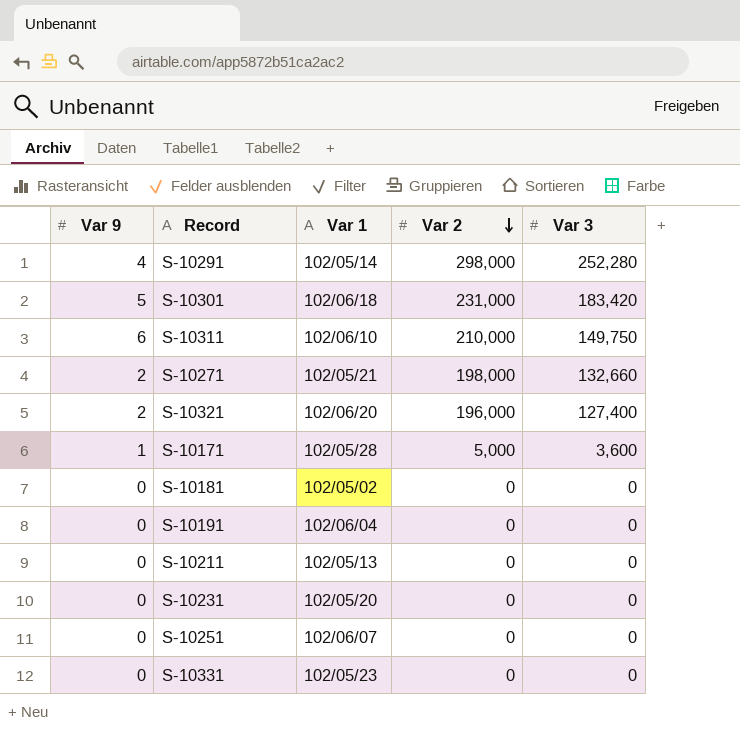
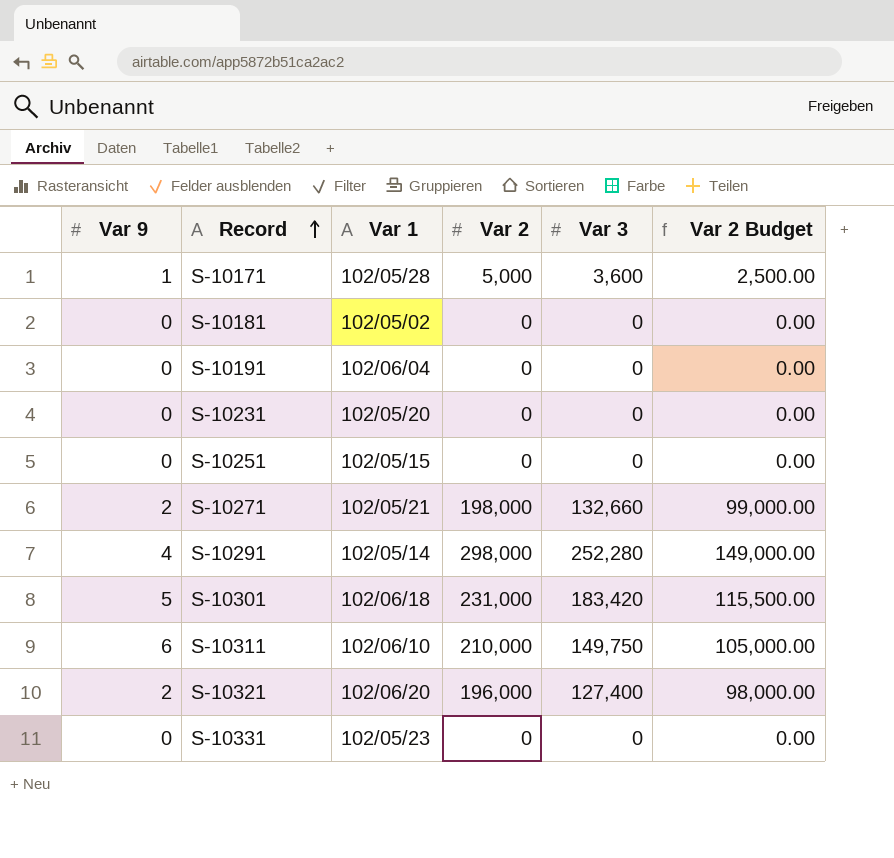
row order: Var 2 descending -> Record ascending
column Var 2 Budget | formula: none -> [Var 2] * 0.5
row S-10211: 0 | 102/05/13 | 0 | 0 -> none
S-10251 | Var 1: 102/06/07 -> 102/05/15

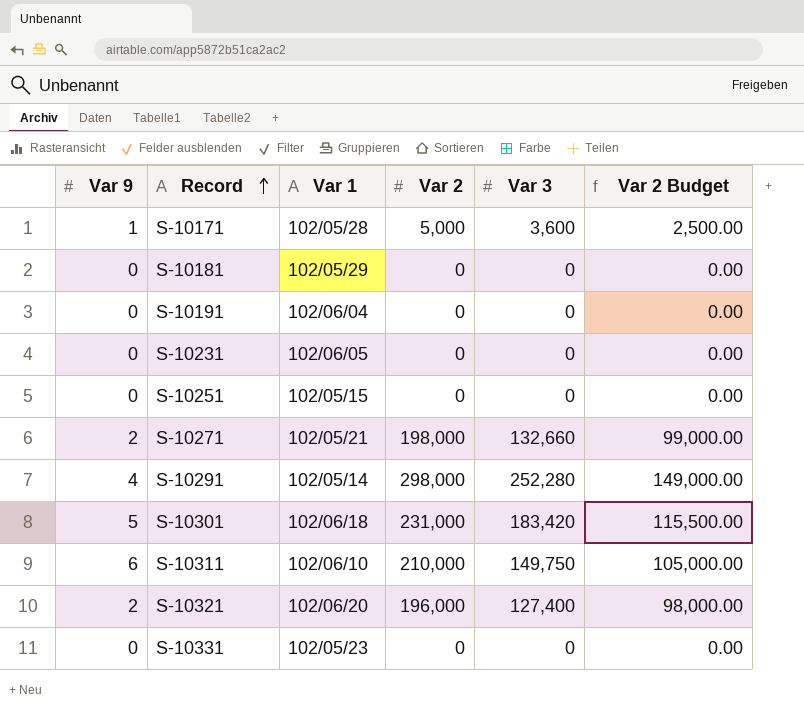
S-10181 | Var 1: 102/05/02 -> 102/05/29
S-10231 | Var 1: 102/05/20 -> 102/06/05

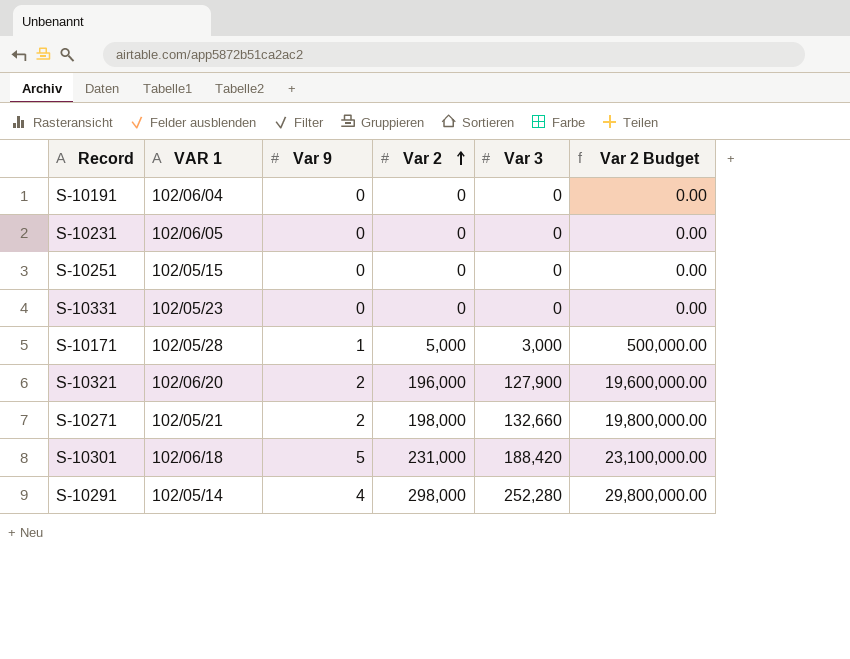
row order: Record ascending -> Var 2 ascending
column name: Var 1 -> VAR 1
column Var 9 | position: 1 -> 3
column Var 2 Budget | formula: [Var 2] * 0.5 -> [Var 2] * 100
row S-10181: 0 | 102/05/29 | 0 | 0 | 0.00 -> none
row S-10311: 6 | 102/06/10 | 210,000 | 149,750 | 105,000.00 -> none
S-10171 | Var 3: 3,600 -> 3,000
S-10321 | Var 3: 127,400 -> 127,900
S-10301 | Var 3: 183,420 -> 188,420

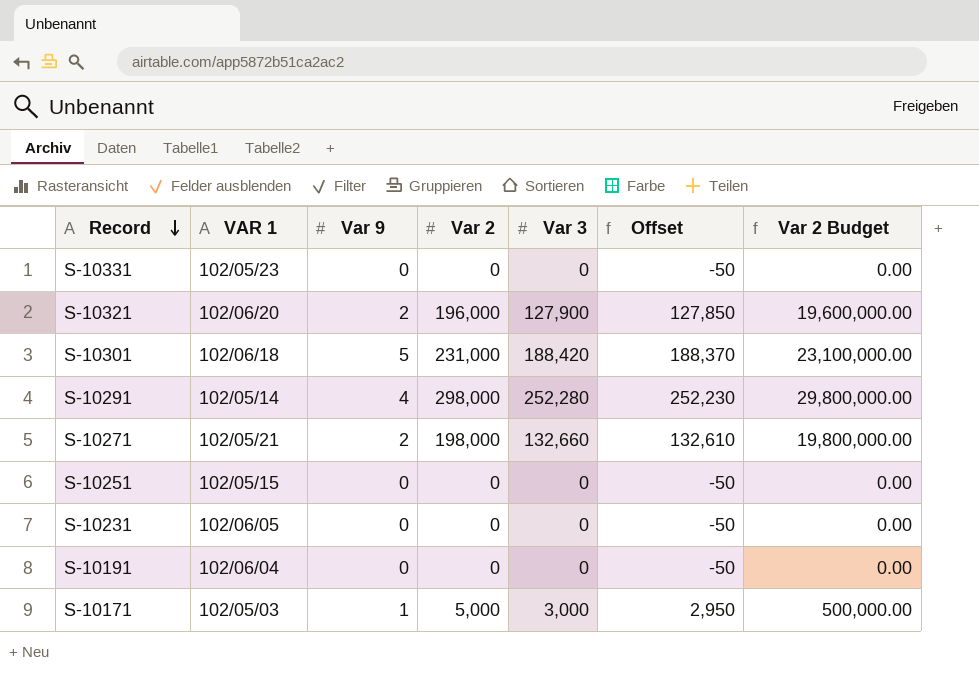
row order: Var 2 ascending -> Record descending
column Offset | formula: none -> [Var 3] - 50
S-10171 | VAR 1: 102/05/28 -> 102/05/03

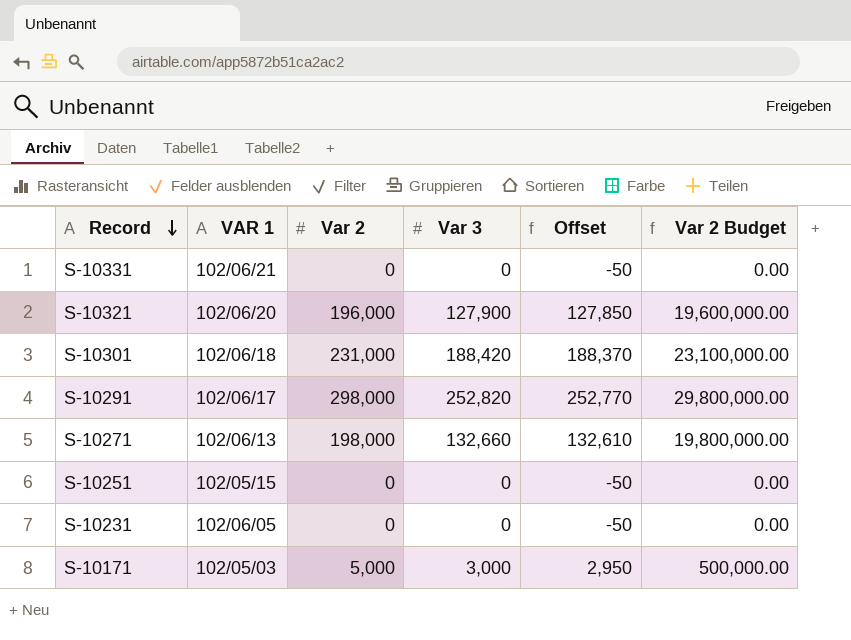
column Var 9 | position: 3 -> none
row S-10191: 102/06/04 | 0 | 0 | 0 | -50 | 0.00 -> none
S-10331 | VAR 1: 102/05/23 -> 102/06/21
S-10291 | VAR 1: 102/05/14 -> 102/06/17
S-10291 | Var 3: 252,280 -> 252,820
S-10291 | Offset: 252,230 -> 252,770
S-10271 | VAR 1: 102/05/21 -> 102/06/13

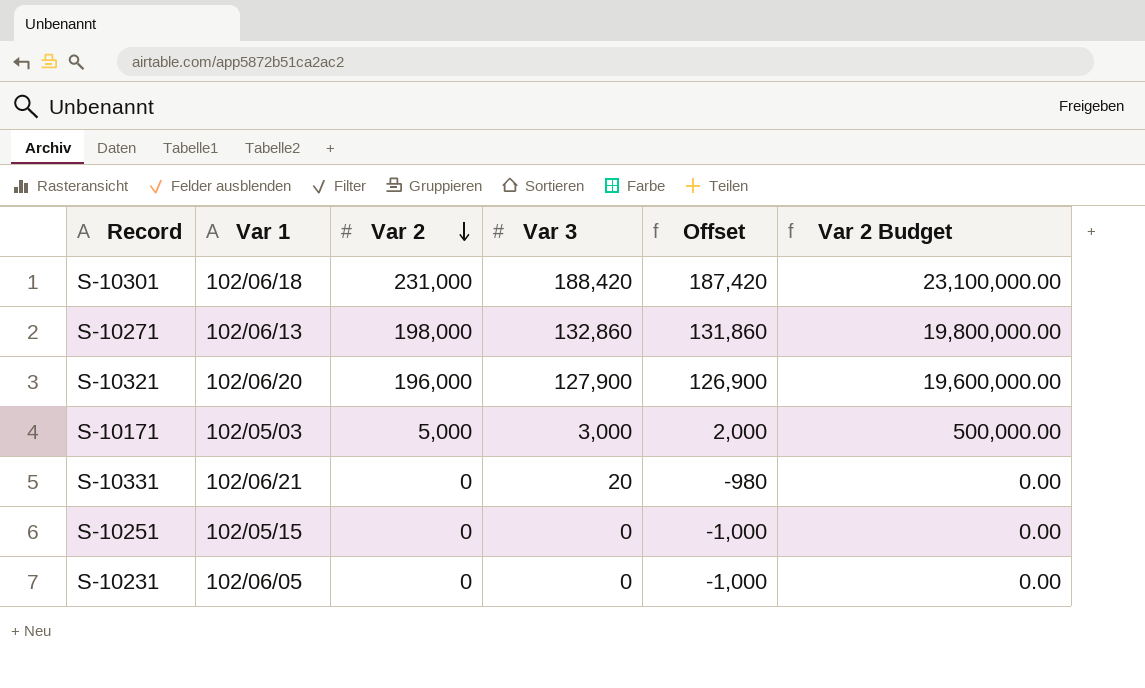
row order: Record descending -> Var 2 descending
column name: VAR 1 -> Var 1
column Offset | formula: [Var 3] - 50 -> [Var 3] - 1000
row S-10291: 102/06/17 | 298,000 | 252,820 | 252,770 | 29,800,000.00 -> none
S-10271 | Var 3: 132,660 -> 132,860
S-10331 | Var 3: 0 -> 20

